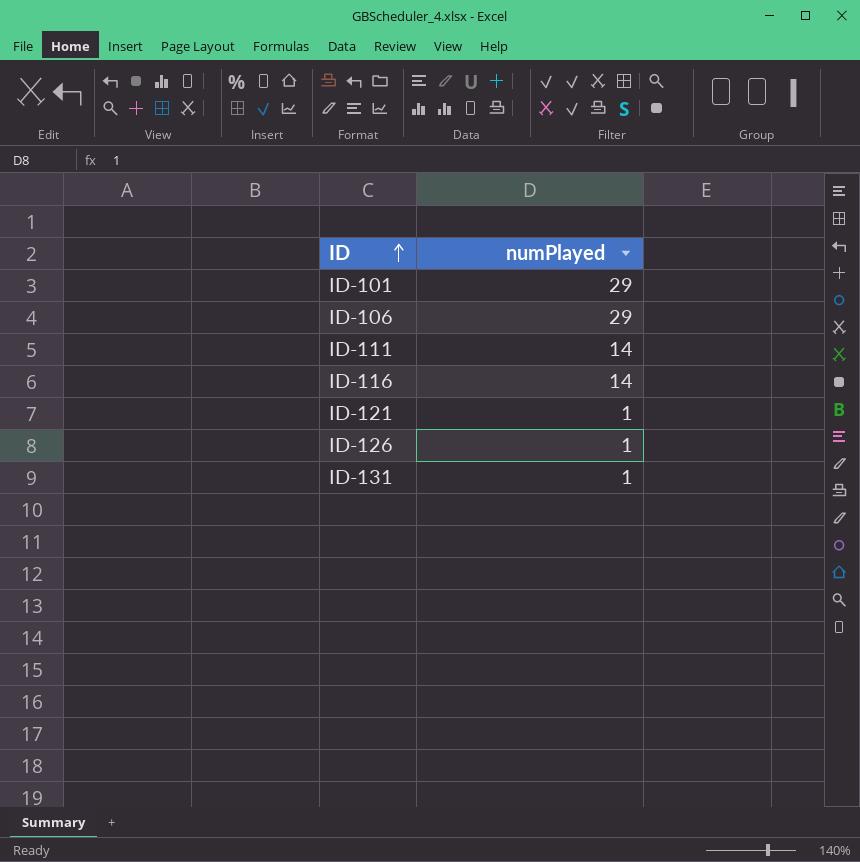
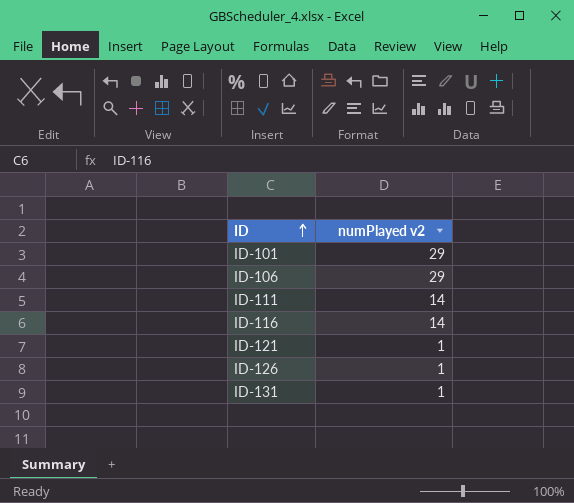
column name: numPlayed -> numPlayed v2

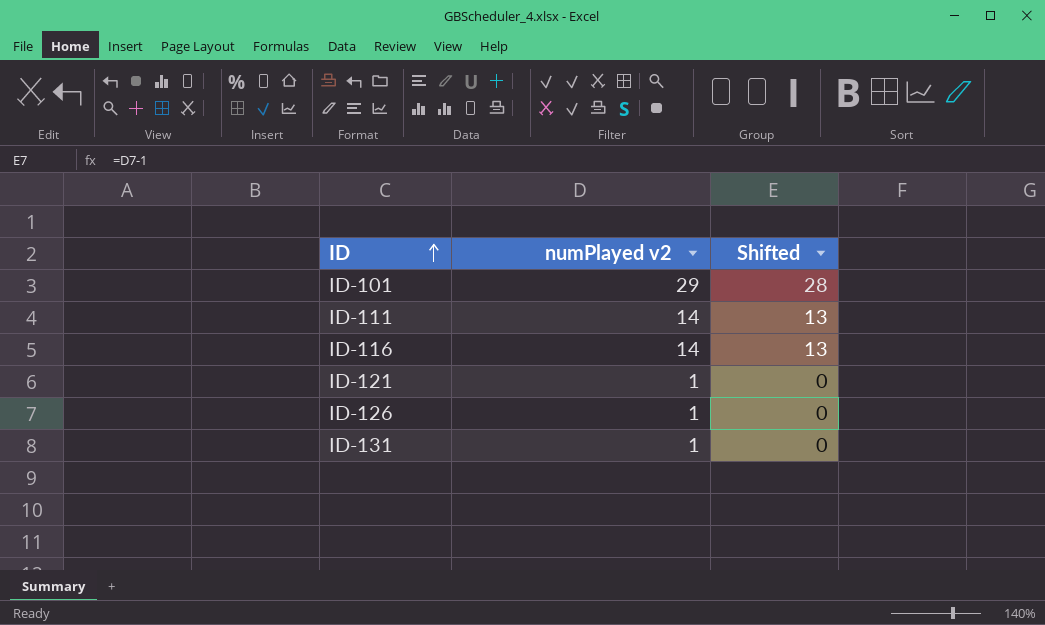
column Shifted | formula: none -> [numPlayed v2] - 1
row ID-106: 29 -> none

